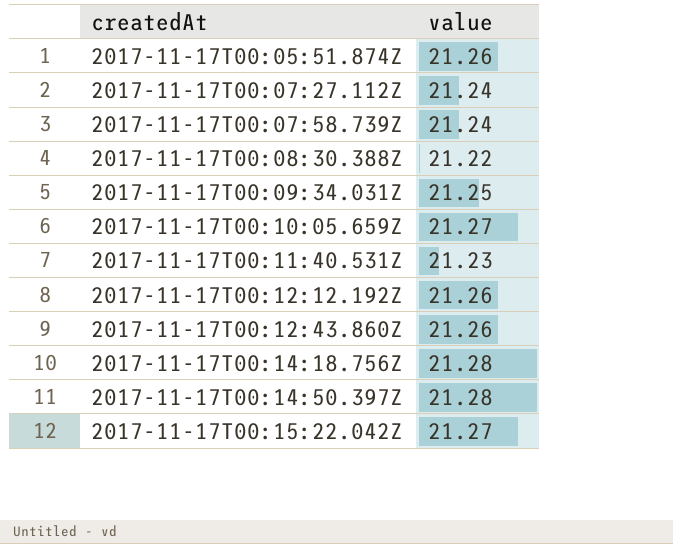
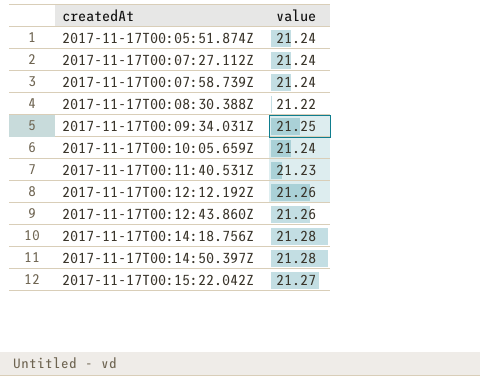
2017-11-17T00:05:51.874Z | value: 21.26 -> 21.24
2017-11-17T00:10:05.659Z | value: 21.27 -> 21.24

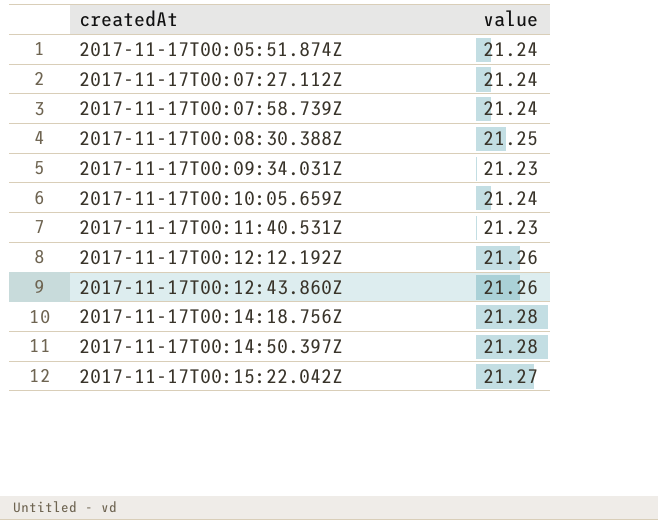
2017-11-17T00:08:30.388Z | value: 21.22 -> 21.25
2017-11-17T00:09:34.031Z | value: 21.25 -> 21.23

